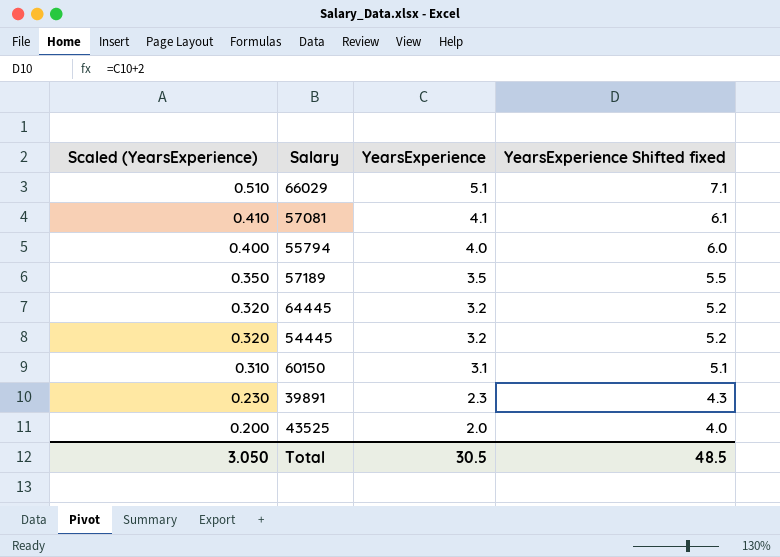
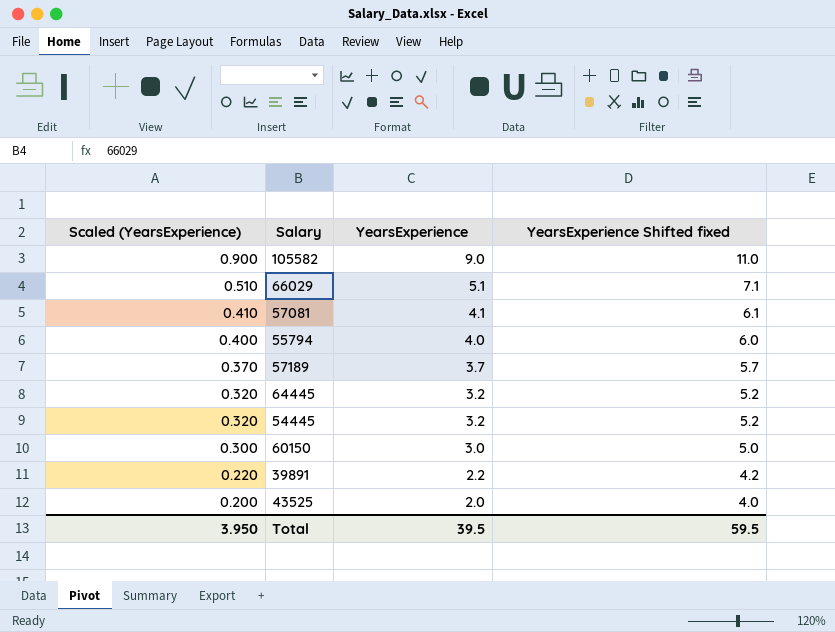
row 105582: none -> 0.900 | 9.0 | 11.0
57189 | Scaled (YearsExperience): 0.350 -> 0.370
57189 | YearsExperience: 3.5 -> 3.7
57189 | YearsExperience Shifted fixed: 5.5 -> 5.7
60150 | Scaled (YearsExperience): 0.310 -> 0.300
60150 | YearsExperience: 3.1 -> 3.0
60150 | YearsExperience Shifted fixed: 5.1 -> 5.0
39891 | Scaled (YearsExperience): 0.230 -> 0.220
39891 | YearsExperience: 2.3 -> 2.2
39891 | YearsExperience Shifted fixed: 4.3 -> 4.2
Total | Scaled (YearsExperience): 3.050 -> 3.950
Total | YearsExperience: 30.5 -> 39.5
Total | YearsExperience Shifted fixed: 48.5 -> 59.5

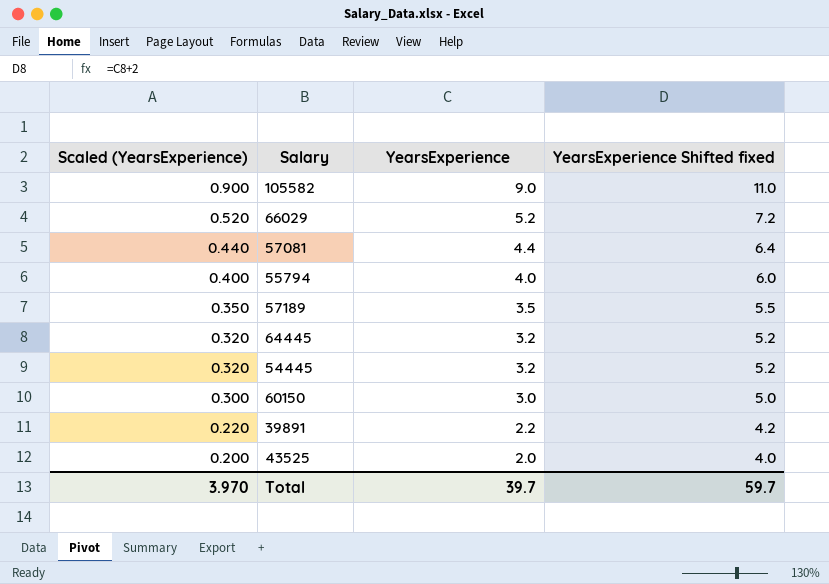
66029 | Scaled (YearsExperience): 0.510 -> 0.520
66029 | YearsExperience: 5.1 -> 5.2
66029 | YearsExperience Shifted fixed: 7.1 -> 7.2
57081 | Scaled (YearsExperience): 0.410 -> 0.440
57081 | YearsExperience: 4.1 -> 4.4
57081 | YearsExperience Shifted fixed: 6.1 -> 6.4
57189 | Scaled (YearsExperience): 0.370 -> 0.350
57189 | YearsExperience: 3.7 -> 3.5
57189 | YearsExperience Shifted fixed: 5.7 -> 5.5
Total | Scaled (YearsExperience): 3.950 -> 3.970
Total | YearsExperience: 39.5 -> 39.7
Total | YearsExperience Shifted fixed: 59.5 -> 59.7

